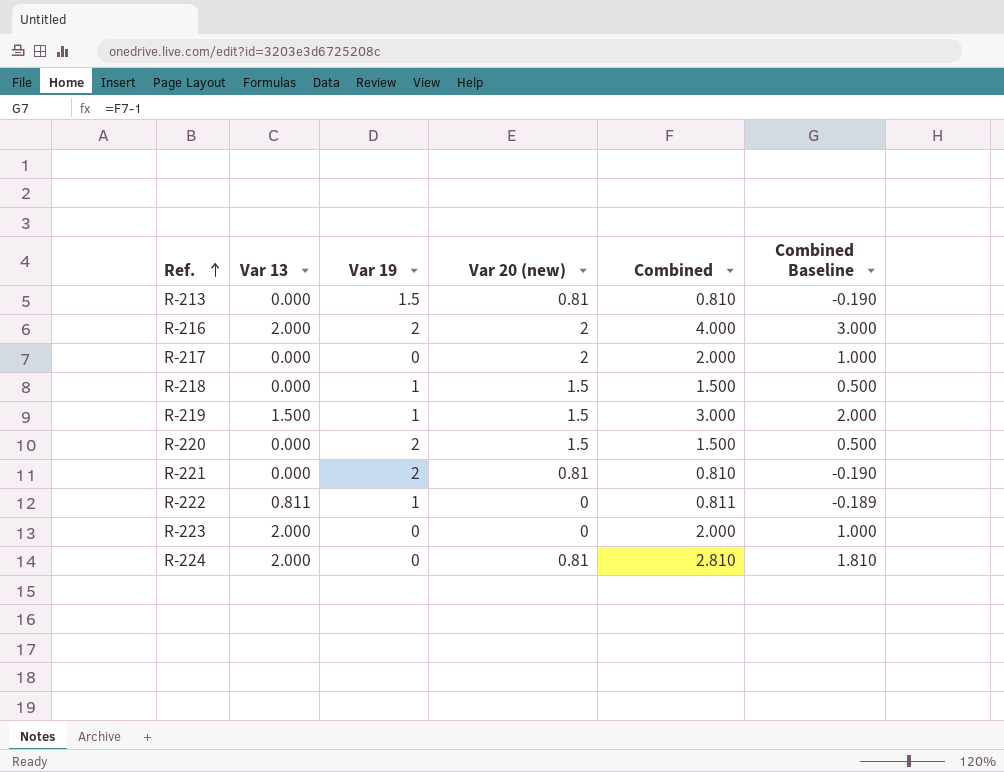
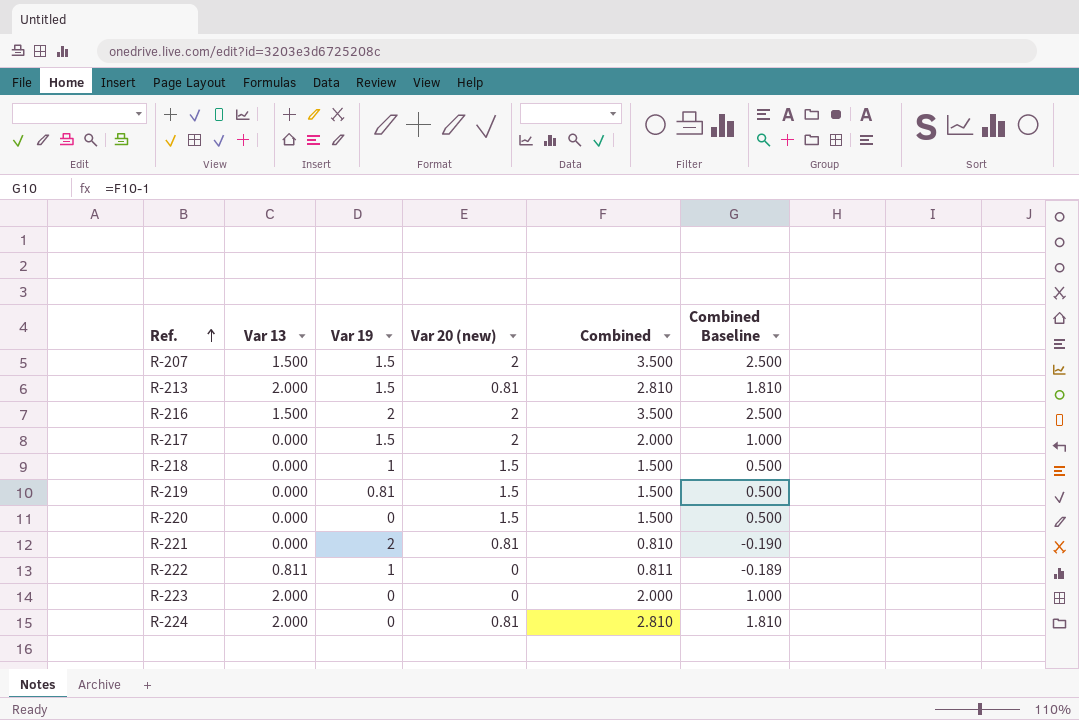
row R-207: none -> 1.500 | 1.5 | 2 | 3.500 | 2.500
R-213 | Var 13: 0.000 -> 2.000
R-213 | Combined: 0.810 -> 2.810
R-213 | Combined Baseline: -0.190 -> 1.810
R-216 | Var 13: 2.000 -> 1.500
R-216 | Combined: 4.000 -> 3.500
R-216 | Combined Baseline: 3.000 -> 2.500
R-217 | Var 19: 0 -> 1.5
R-219 | Var 13: 1.500 -> 0.000
R-219 | Var 19: 1 -> 0.81
R-219 | Combined: 3.000 -> 1.500
R-219 | Combined Baseline: 2.000 -> 0.500
R-220 | Var 19: 2 -> 0

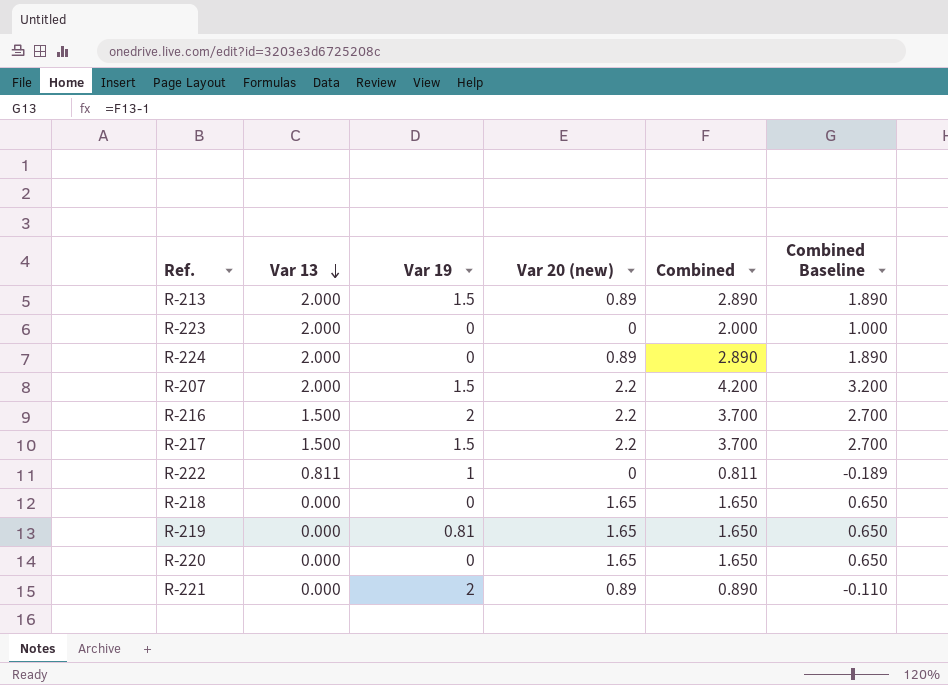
row order: Ref. ascending -> Var 13 descending
R-213 | Var 20 (new): 0.81 -> 0.89
R-213 | Combined: 2.810 -> 2.890
R-213 | Combined Baseline: 1.810 -> 1.890
R-224 | Var 20 (new): 0.81 -> 0.89
R-224 | Combined: 2.810 -> 2.890
R-224 | Combined Baseline: 1.810 -> 1.890
R-207 | Var 13: 1.500 -> 2.000
R-207 | Var 20 (new): 2 -> 2.2
R-207 | Combined: 3.500 -> 4.200
R-207 | Combined Baseline: 2.500 -> 3.200
R-216 | Var 20 (new): 2 -> 2.2
R-216 | Combined: 3.500 -> 3.700
R-216 | Combined Baseline: 2.500 -> 2.700
R-217 | Var 13: 0.000 -> 1.500
R-217 | Var 20 (new): 2 -> 2.2
R-217 | Combined: 2.000 -> 3.700
R-217 | Combined Baseline: 1.000 -> 2.700
R-218 | Var 19: 1 -> 0
R-218 | Var 20 (new): 1.5 -> 1.65
R-218 | Combined: 1.500 -> 1.650
R-218 | Combined Baseline: 0.500 -> 0.650
R-219 | Var 20 (new): 1.5 -> 1.65
R-219 | Combined: 1.500 -> 1.650
R-219 | Combined Baseline: 0.500 -> 0.650
R-220 | Var 20 (new): 1.5 -> 1.65
R-220 | Combined: 1.500 -> 1.650
R-220 | Combined Baseline: 0.500 -> 0.650
R-221 | Var 20 (new): 0.81 -> 0.89
R-221 | Combined: 0.810 -> 0.890
R-221 | Combined Baseline: -0.190 -> -0.110

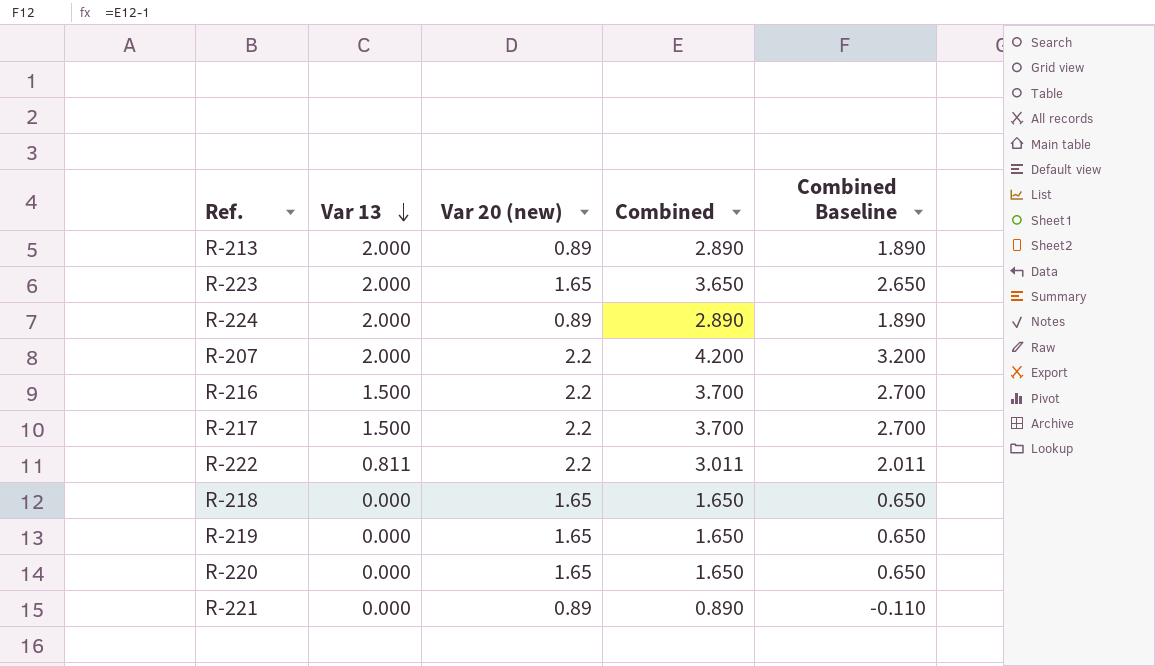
column Var 19 | position: 3 -> none
R-223 | Var 20 (new): 0 -> 1.65
R-223 | Combined: 2.000 -> 3.650
R-223 | Combined Baseline: 1.000 -> 2.650
R-222 | Var 20 (new): 0 -> 2.2
R-222 | Combined: 0.811 -> 3.011
R-222 | Combined Baseline: -0.189 -> 2.011

